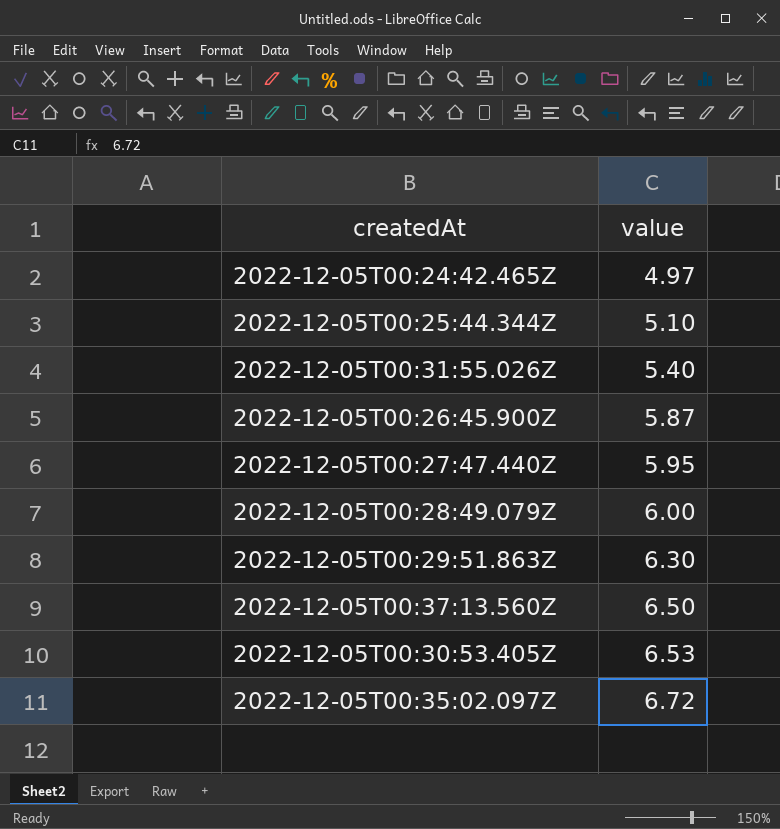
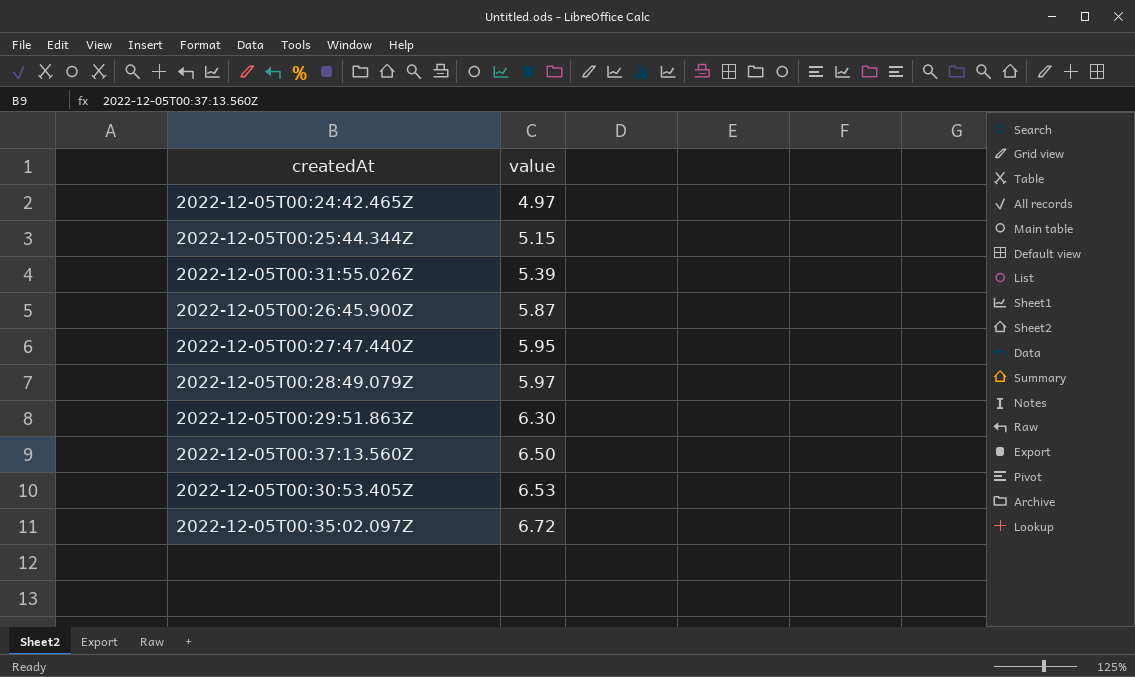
2022-12-05T00:25:44.344Z | value: 5.10 -> 5.15
2022-12-05T00:31:55.026Z | value: 5.40 -> 5.39
2022-12-05T00:28:49.079Z | value: 6.00 -> 5.97

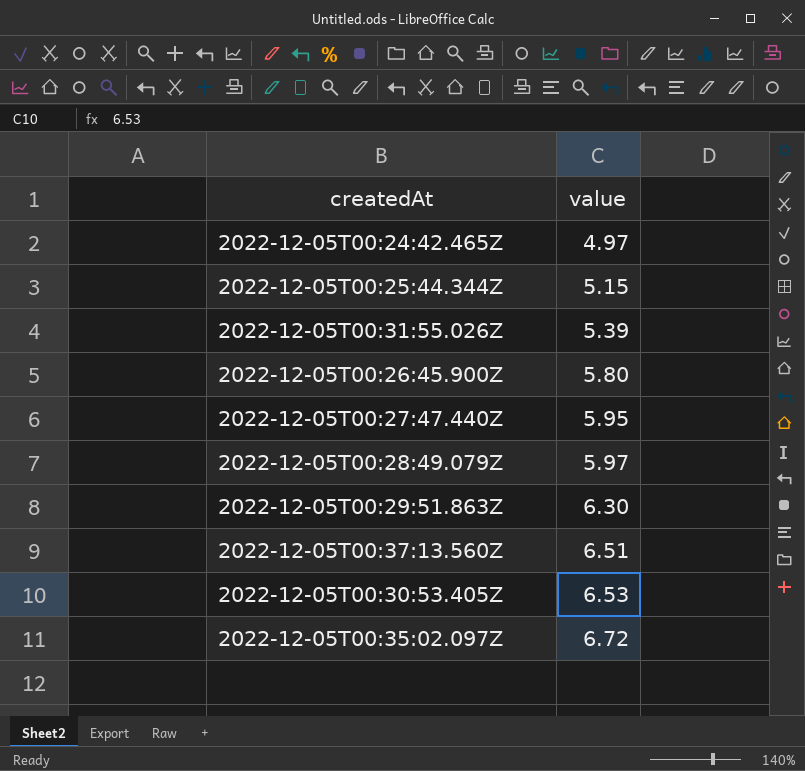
2022-12-05T00:26:45.900Z | value: 5.87 -> 5.80
2022-12-05T00:37:13.560Z | value: 6.50 -> 6.51

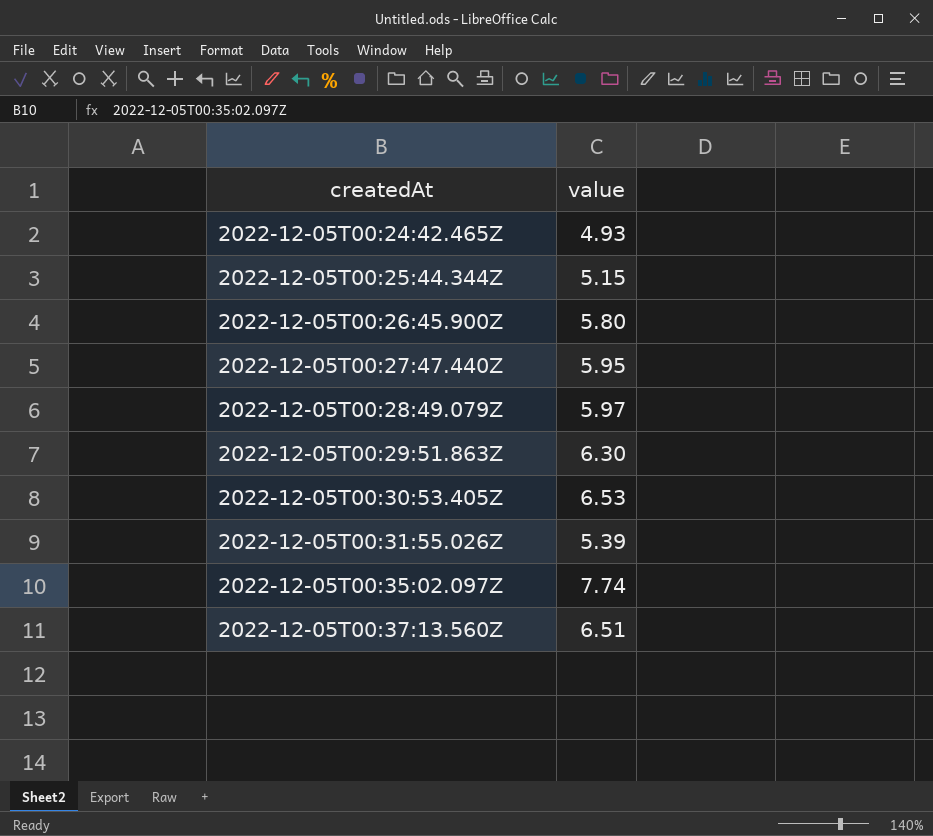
row order: value ascending -> createdAt ascending
2022-12-05T00:24:42.465Z | value: 4.97 -> 4.93
2022-12-05T00:35:02.097Z | value: 6.72 -> 7.74

